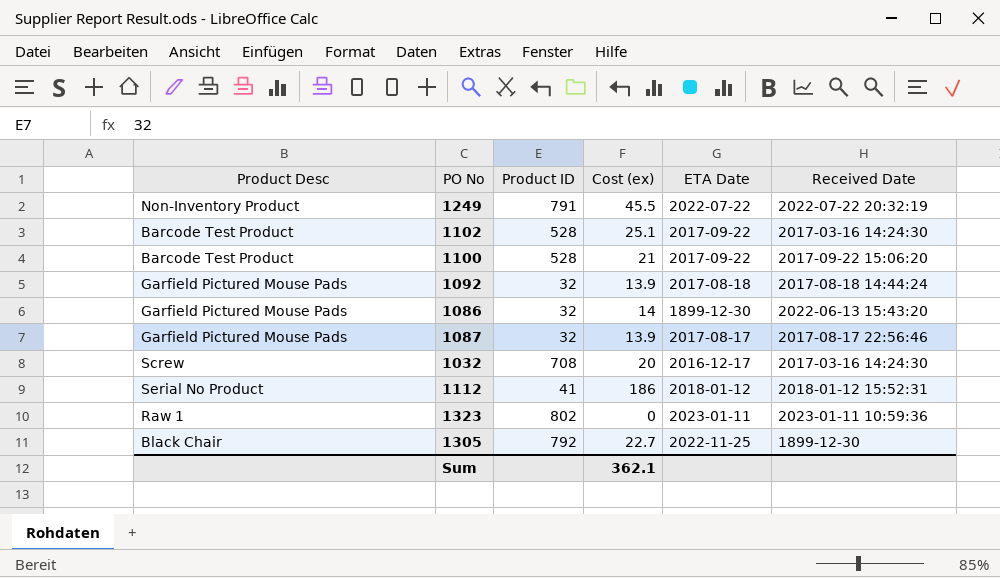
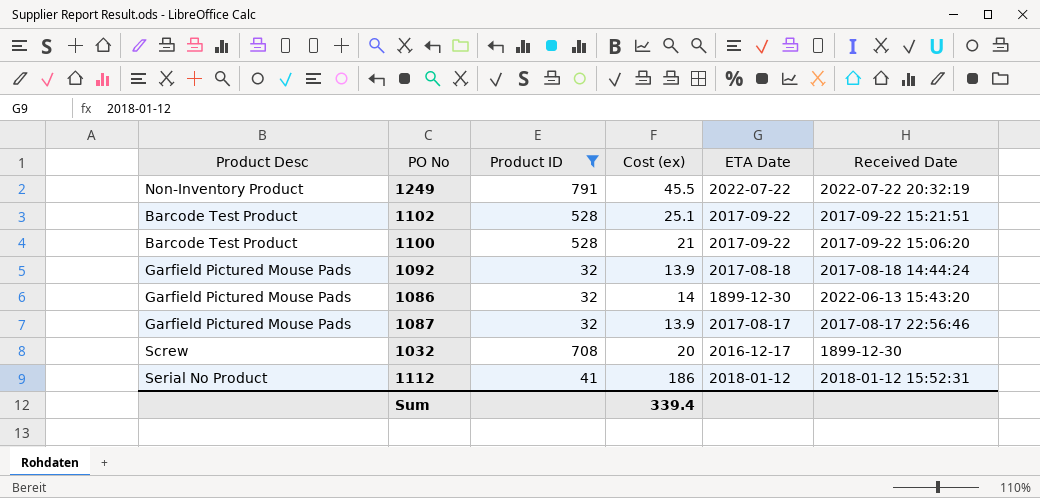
filter: none -> Product ID <= 791
1102 | Received Date: 2017-03-16 14:24:30 -> 2017-09-22 15:21:51
1032 | Received Date: 2017-03-16 14:24:30 -> 1899-12-30
Sum | Cost (ex): 362.1 -> 339.4

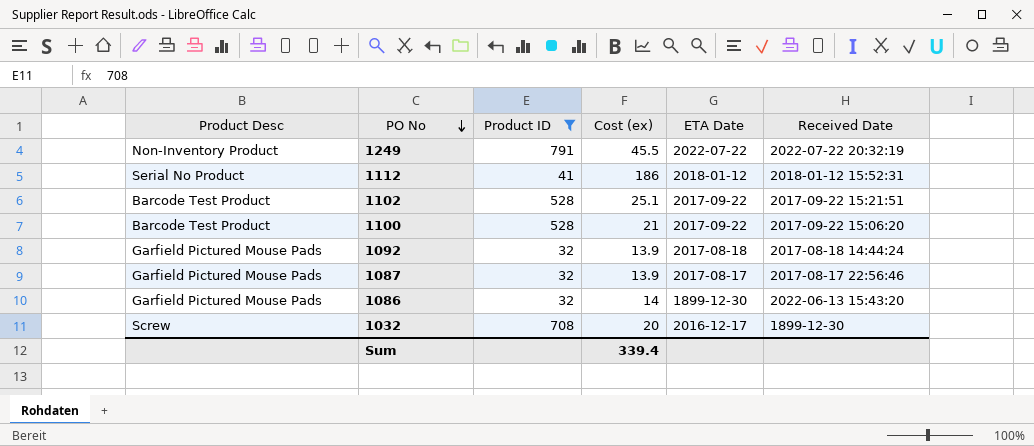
row order: none -> PO No descending

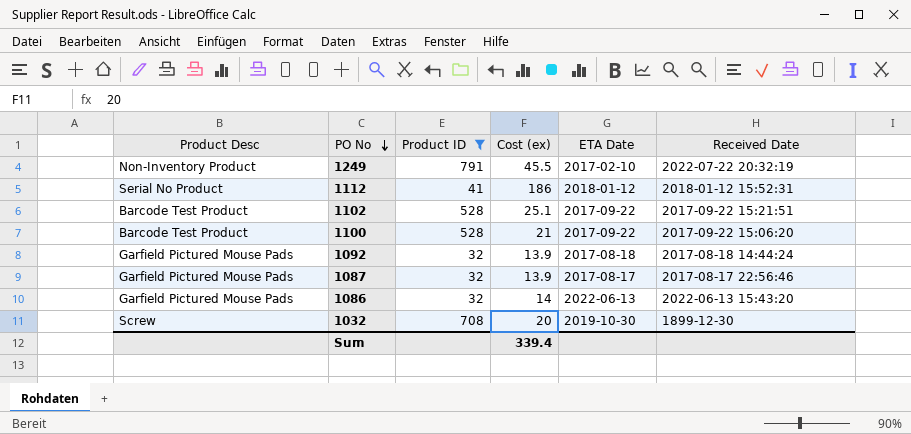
1249 | ETA Date: 2022-07-22 -> 2017-02-10
1086 | ETA Date: 1899-12-30 -> 2022-06-13
1032 | ETA Date: 2016-12-17 -> 2019-10-30

